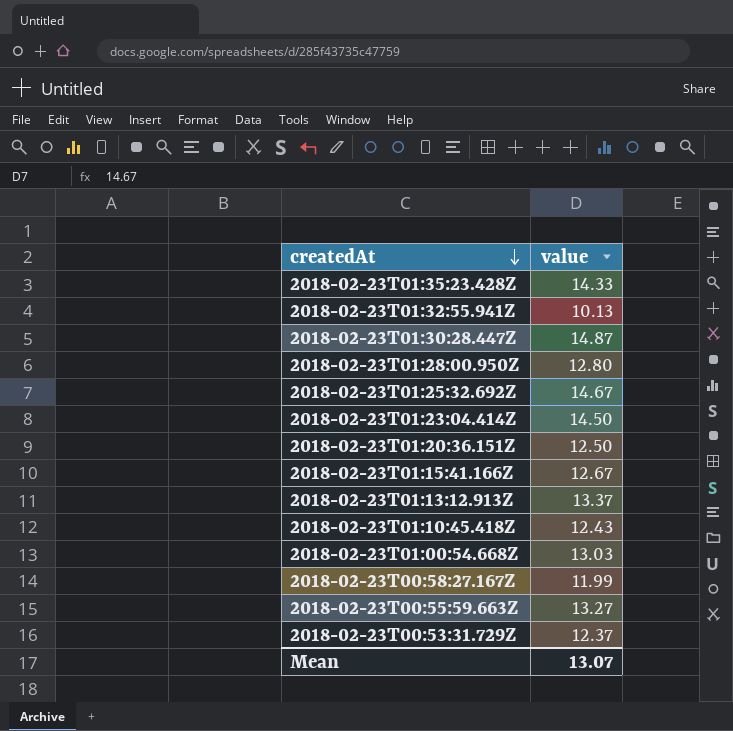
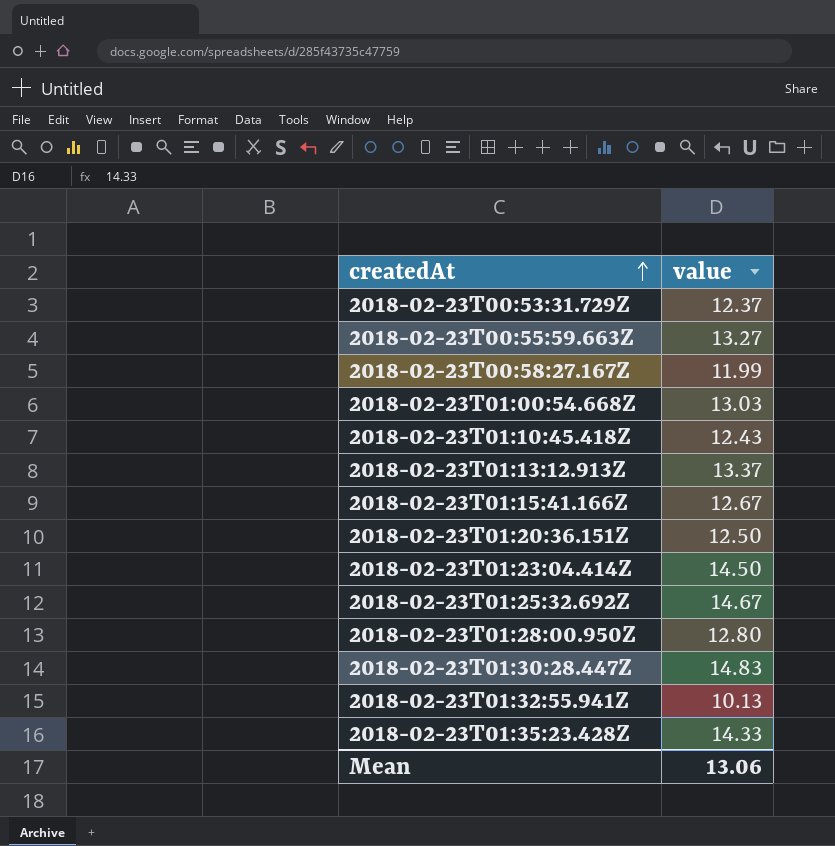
row order: createdAt descending -> createdAt ascending
2018-02-23T01:30:28.447Z | value: 14.87 -> 14.83
Mean | value: 13.07 -> 13.06

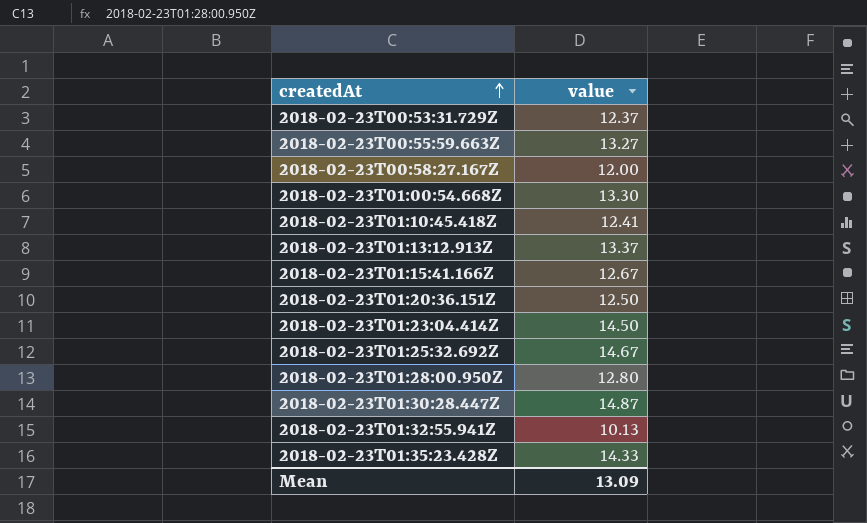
2018-02-23T00:58:27.167Z | value: 11.99 -> 12.00
2018-02-23T01:00:54.668Z | value: 13.03 -> 13.30
2018-02-23T01:10:45.418Z | value: 12.43 -> 12.41
2018-02-23T01:30:28.447Z | value: 14.83 -> 14.87
Mean | value: 13.06 -> 13.09

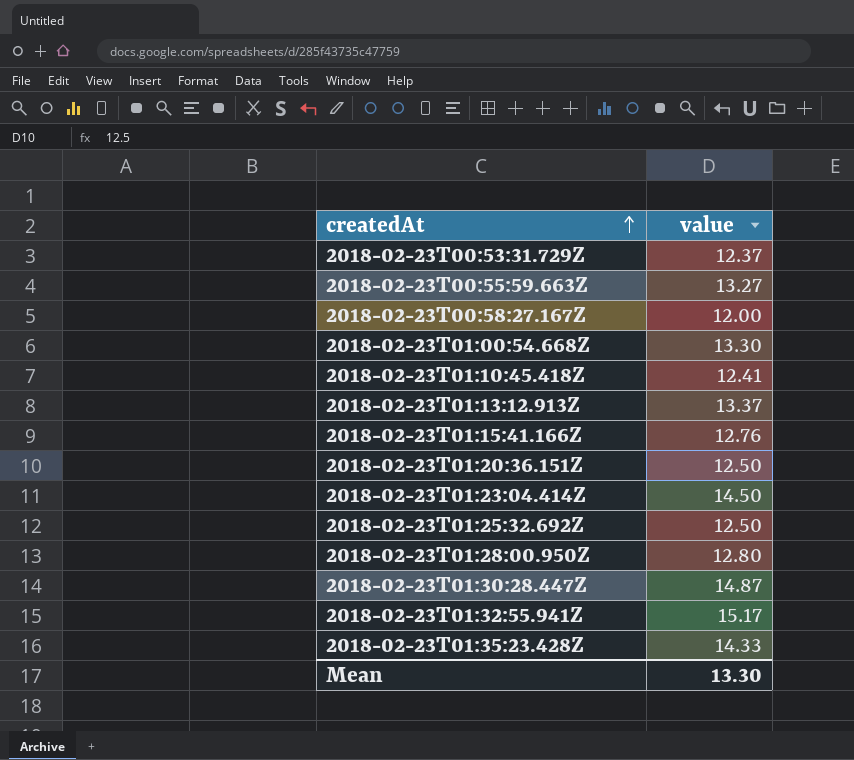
2018-02-23T01:15:41.166Z | value: 12.67 -> 12.76
2018-02-23T01:25:32.692Z | value: 14.67 -> 12.50
2018-02-23T01:32:55.941Z | value: 10.13 -> 15.17
Mean | value: 13.09 -> 13.30

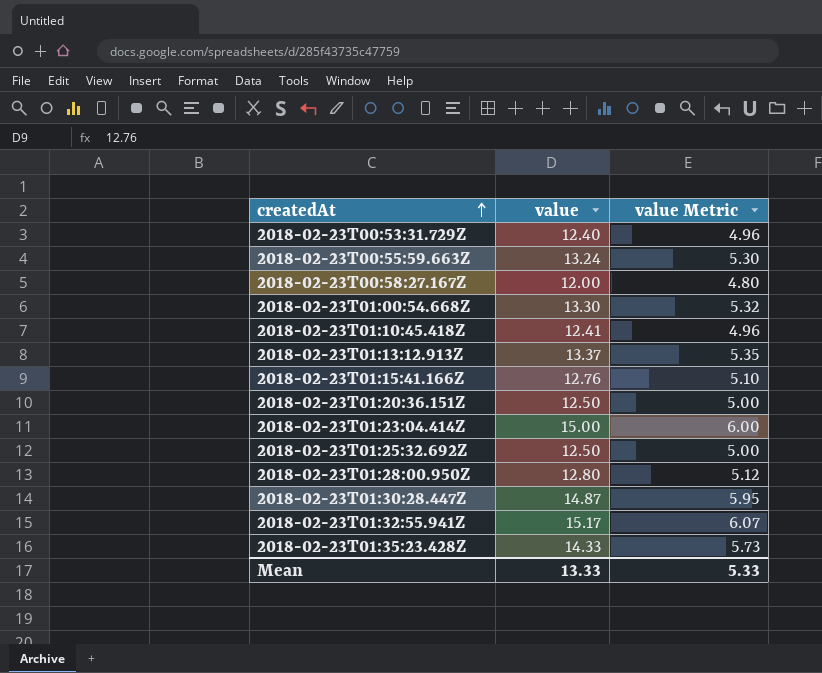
column value Metric | formula: none -> [value] * 0.4
2018-02-23T00:53:31.729Z | value: 12.37 -> 12.40
2018-02-23T00:55:59.663Z | value: 13.27 -> 13.24
2018-02-23T01:23:04.414Z | value: 14.50 -> 15.00
Mean | value: 13.30 -> 13.33

